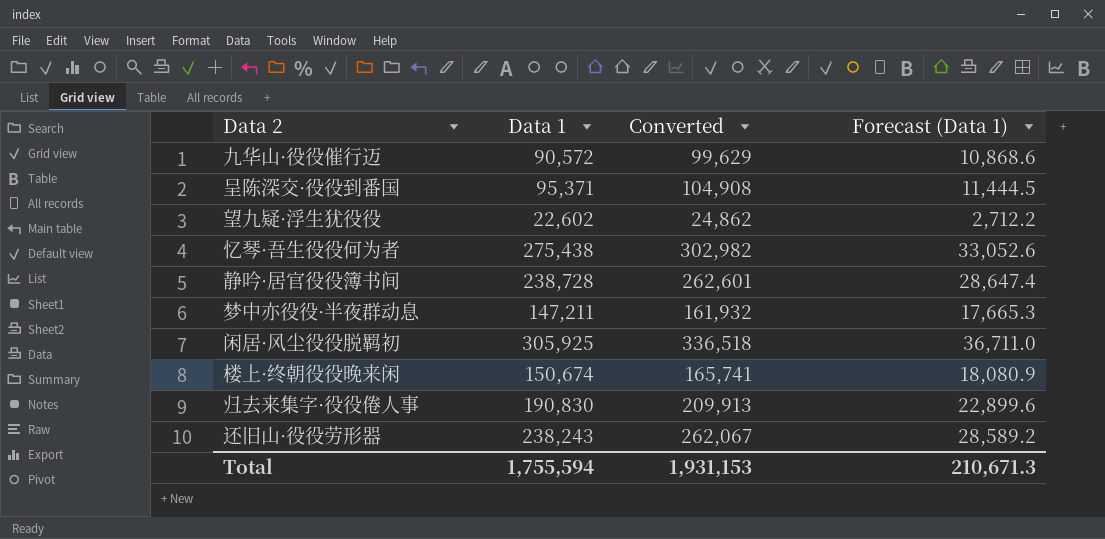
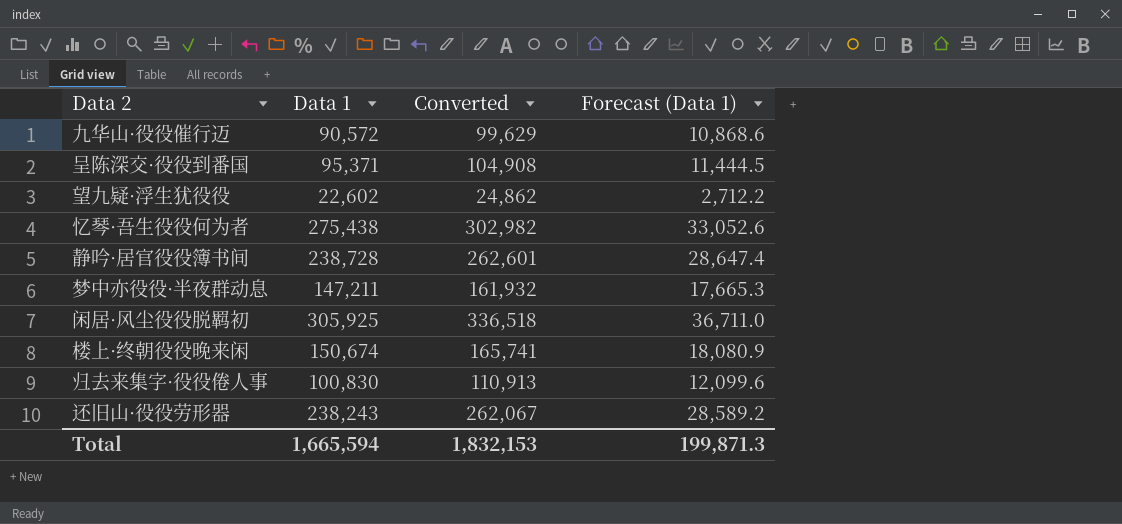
归去来集字·役役倦人事 | Data 1: 190,830 -> 100,830
归去来集字·役役倦人事 | Converted: 209,913 -> 110,913
归去来集字·役役倦人事 | Forecast (Data 1): 22,899.6 -> 12,099.6
Total | Data 1: 1,755,594 -> 1,665,594
Total | Converted: 1,931,153 -> 1,832,153
Total | Forecast (Data 1): 210,671.3 -> 199,871.3

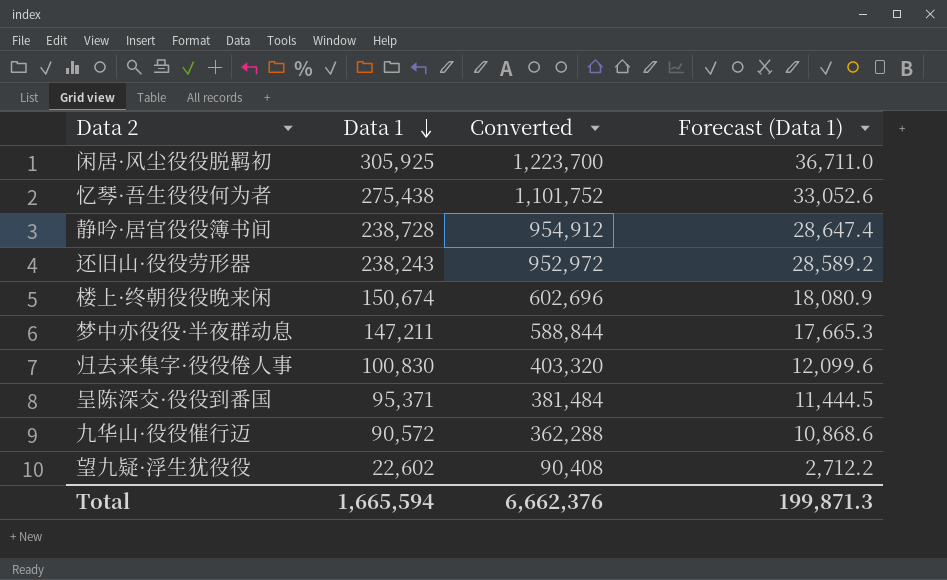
row order: none -> Data 1 descending
column Converted | formula: [Data 1] * 1.1 -> [Data 1] * 4
Total | Converted: 1,832,153 -> 6,662,376

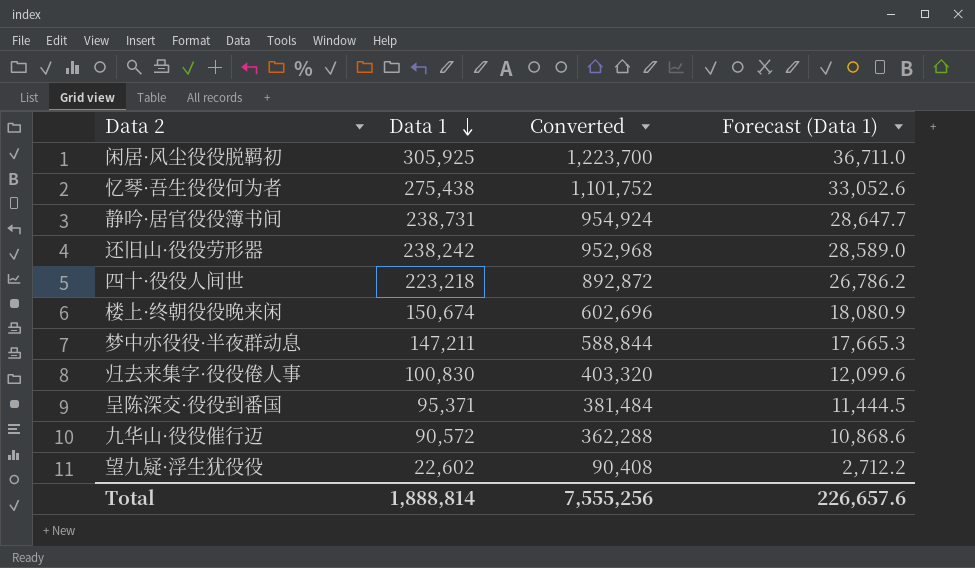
静吟·居官役役簿书间 | Data 1: 238,728 -> 238,731
静吟·居官役役簿书间 | Converted: 954,912 -> 954,924
静吟·居官役役簿书间 | Forecast (Data 1): 28,647.4 -> 28,647.7
还旧山·役役劳形器 | Data 1: 238,243 -> 238,242
还旧山·役役劳形器 | Converted: 952,972 -> 952,968
还旧山·役役劳形器 | Forecast (Data 1): 28,589.2 -> 28,589.0
row 四十·役役人间世: none -> 223,218 | 892,872 | 26,786.2
Total | Data 1: 1,665,594 -> 1,888,814
Total | Converted: 6,662,376 -> 7,555,256
Total | Forecast (Data 1): 199,871.3 -> 226,657.6

